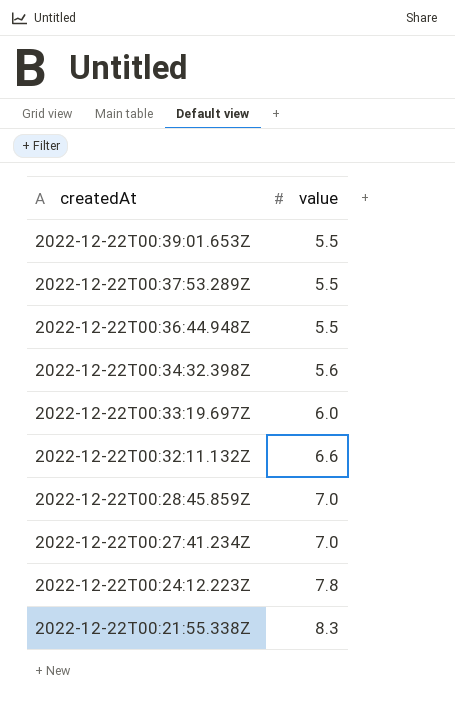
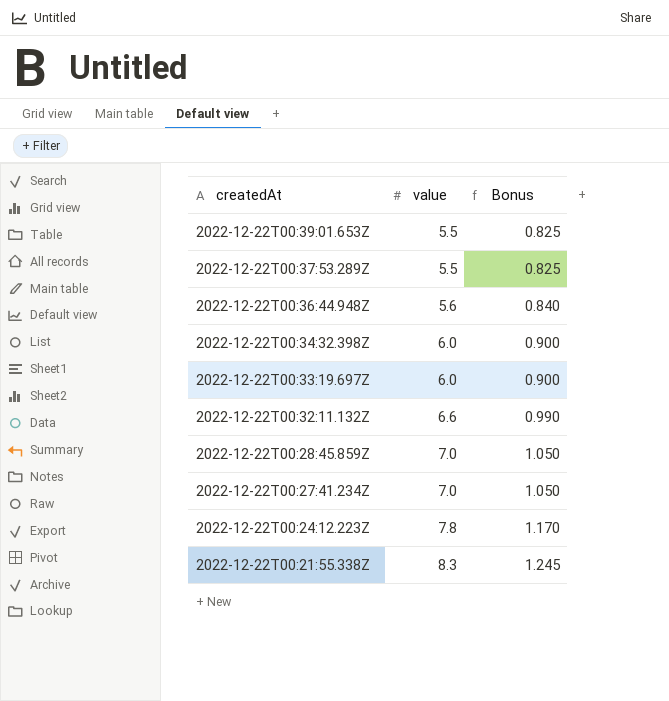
column Bonus | formula: none -> [value] * 0.15
2022-12-22T00:36:44.948Z | value: 5.5 -> 5.6
2022-12-22T00:34:32.398Z | value: 5.6 -> 6.0

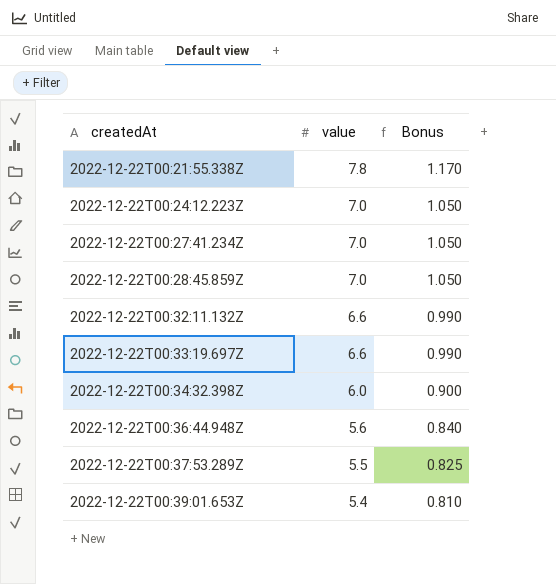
row order: createdAt descending -> createdAt ascending
2022-12-22T00:21:55.338Z | value: 8.3 -> 7.8
2022-12-22T00:21:55.338Z | Bonus: 1.245 -> 1.170
2022-12-22T00:24:12.223Z | value: 7.8 -> 7.0
2022-12-22T00:24:12.223Z | Bonus: 1.170 -> 1.050
2022-12-22T00:33:19.697Z | value: 6.0 -> 6.6
2022-12-22T00:33:19.697Z | Bonus: 0.900 -> 0.990
2022-12-22T00:39:01.653Z | value: 5.5 -> 5.4
2022-12-22T00:39:01.653Z | Bonus: 0.825 -> 0.810

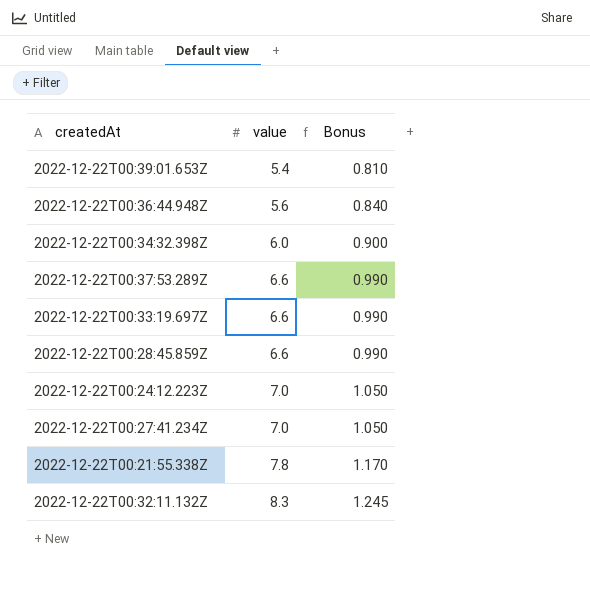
row order: createdAt ascending -> value ascending
2022-12-22T00:37:53.289Z | value: 5.5 -> 6.6
2022-12-22T00:37:53.289Z | Bonus: 0.825 -> 0.990
2022-12-22T00:28:45.859Z | value: 7.0 -> 6.6
2022-12-22T00:28:45.859Z | Bonus: 1.050 -> 0.990
2022-12-22T00:32:11.132Z | value: 6.6 -> 8.3
2022-12-22T00:32:11.132Z | Bonus: 0.990 -> 1.245

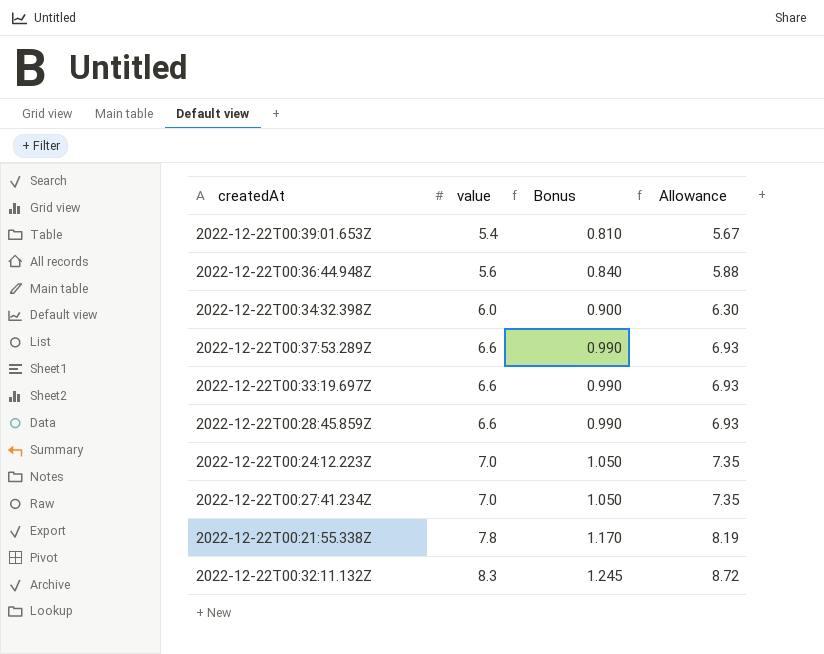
column Allowance | formula: none -> [value] * 1.05

